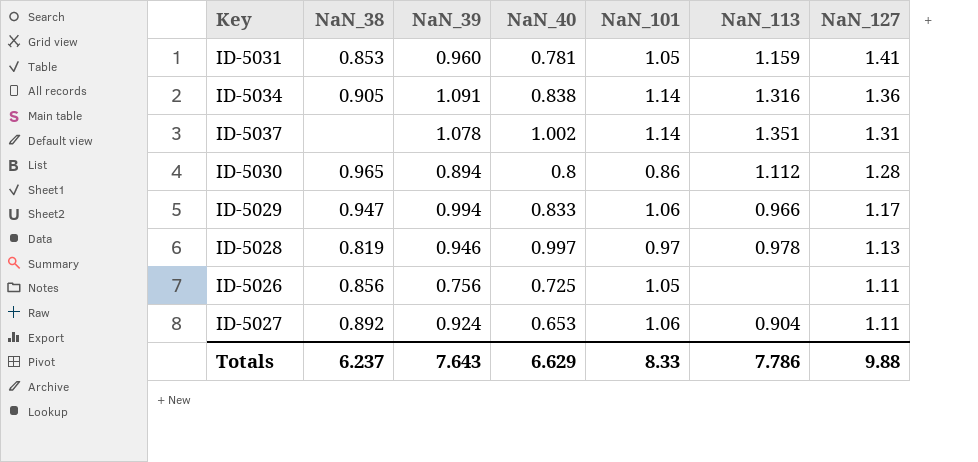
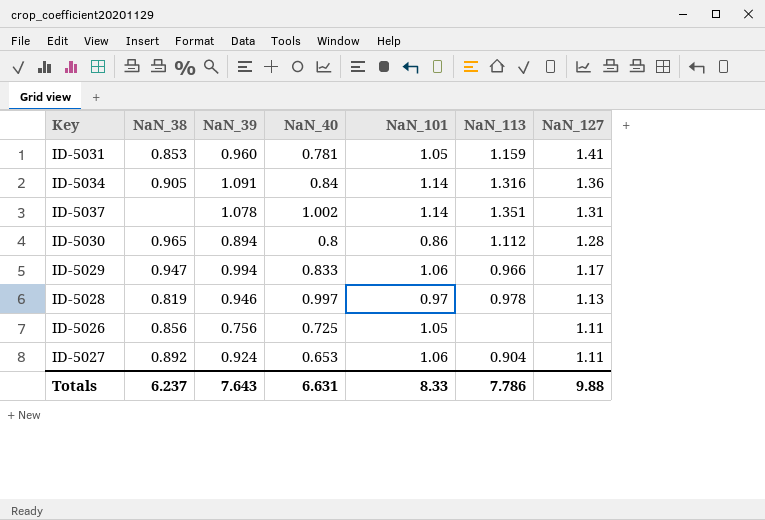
ID-5034 | NaN_40: 0.838 -> 0.84
Totals | NaN_40: 6.629 -> 6.631

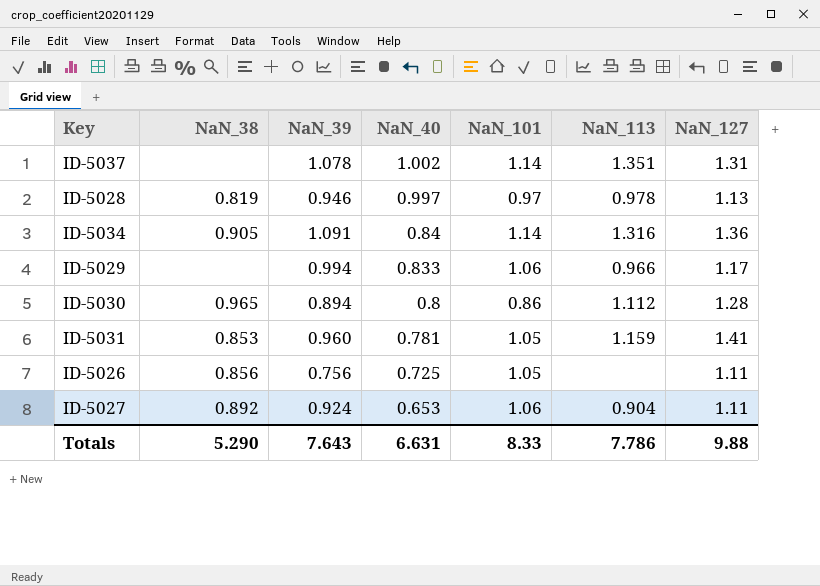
row order: NaN_127 descending -> NaN_40 descending
ID-5029 | NaN_38: 0.947 -> none
Totals | NaN_38: 6.237 -> 5.290

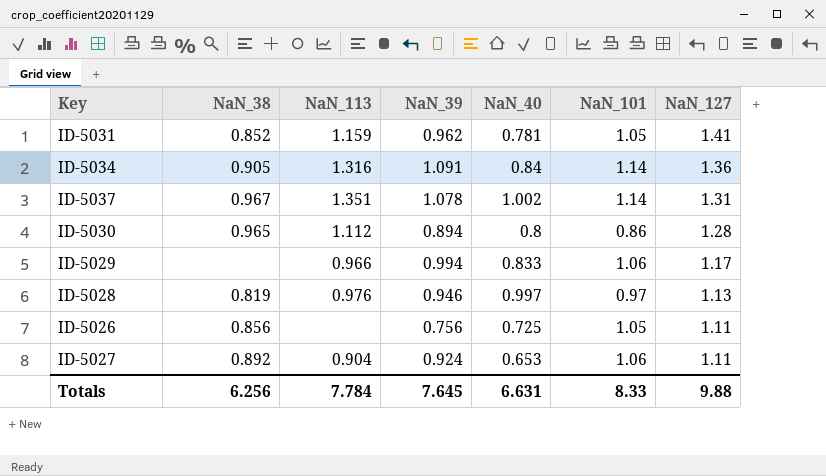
row order: NaN_40 descending -> NaN_127 descending
column NaN_113 | position: 6 -> 3
ID-5031 | NaN_38: 0.853 -> 0.852
ID-5031 | NaN_39: 0.960 -> 0.962
ID-5037 | NaN_38: none -> 0.967
ID-5028 | NaN_113: 0.978 -> 0.976
Totals | NaN_38: 5.290 -> 6.256
Totals | NaN_113: 7.786 -> 7.784
Totals | NaN_39: 7.643 -> 7.645

